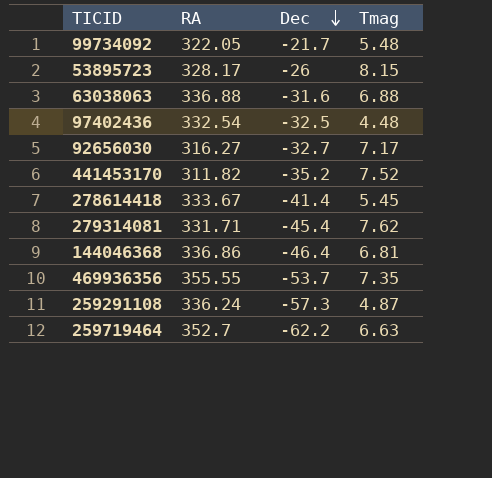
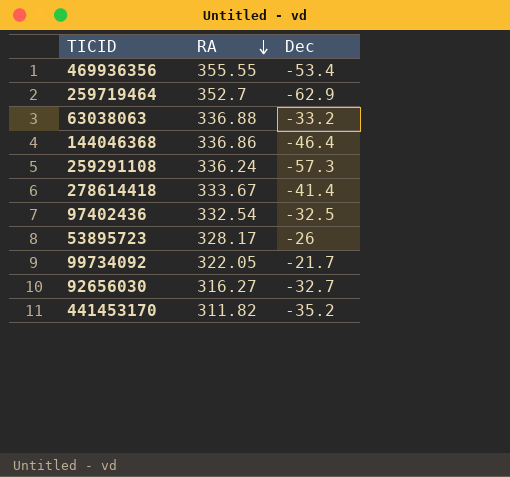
row order: Dec descending -> RA descending
column Tmag | position: 4 -> none
row 279314081: 331.71 | -45.4 | 7.62 -> none
469936356 | Dec: -53.7 -> -53.4
259719464 | Dec: -62.2 -> -62.9
63038063 | Dec: -31.6 -> -33.2

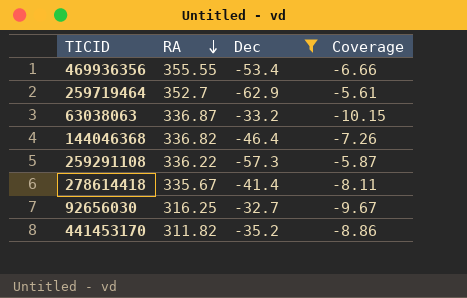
filter: none -> Dec <= -32.7
column Coverage | formula: none -> [RA] / [Dec]
63038063 | RA: 336.88 -> 336.87
144046368 | RA: 336.86 -> 336.82
259291108 | RA: 336.24 -> 336.22
278614418 | RA: 333.67 -> 335.67
92656030 | RA: 316.27 -> 316.25

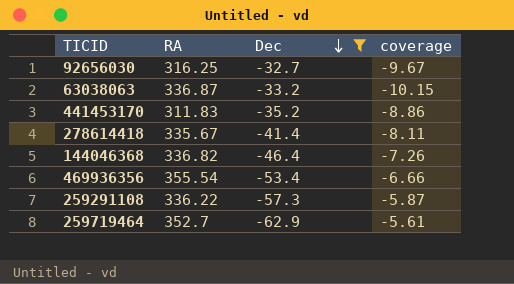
row order: RA descending -> Dec descending
column name: Coverage -> coverage
441453170 | RA: 311.82 -> 311.83
469936356 | RA: 355.55 -> 355.54

